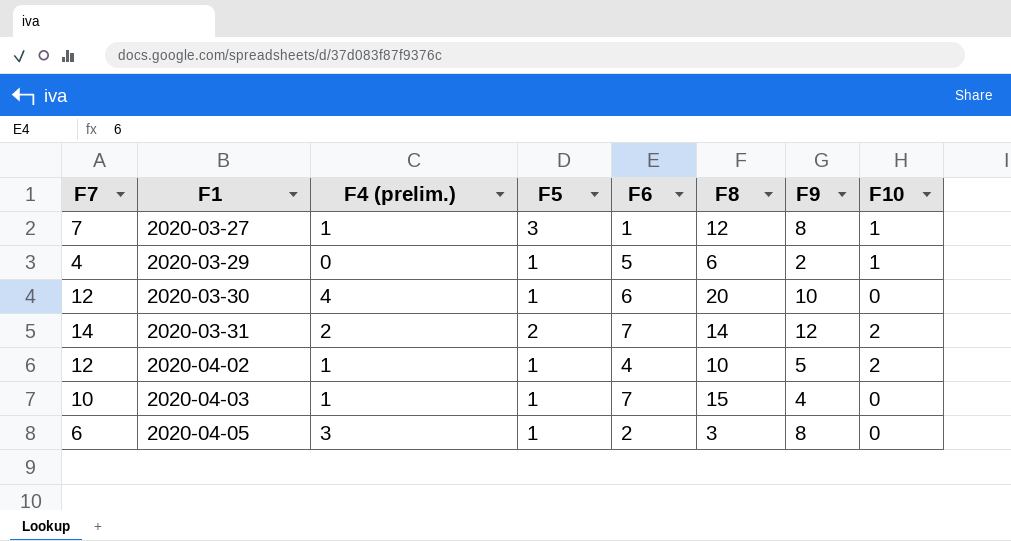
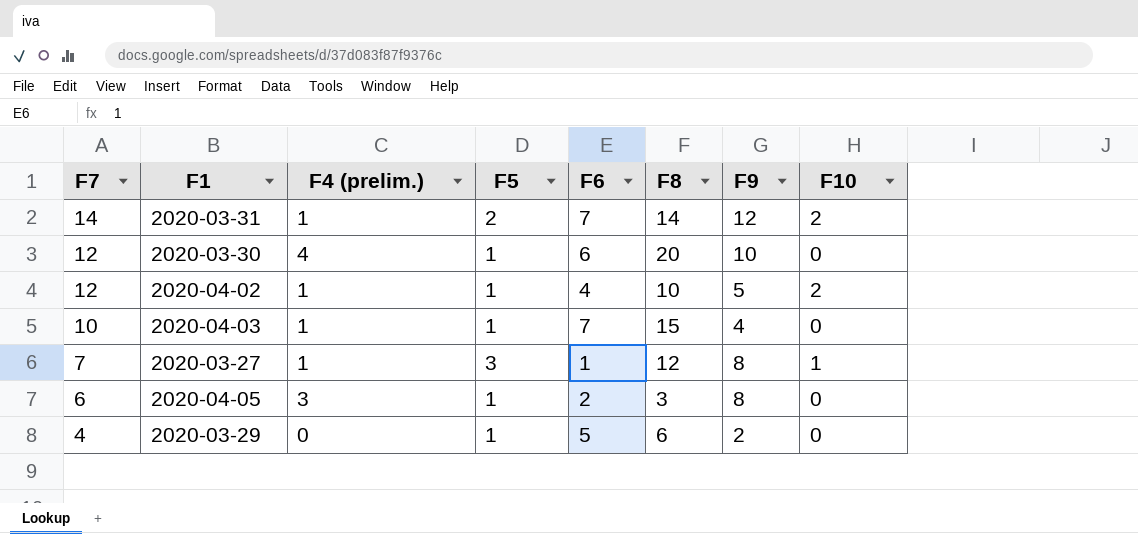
row order: F1 ascending -> F7 descending
2020-03-31 | F4 (prelim.): 2 -> 1
2020-03-29 | F10: 1 -> 0

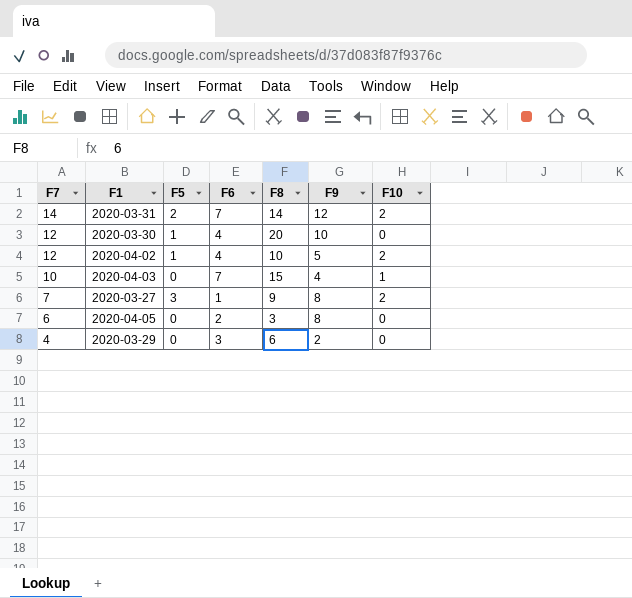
column F4 (prelim.) | position: 3 -> none
2020-03-30 | F6: 6 -> 4
2020-04-03 | F5: 1 -> 0
2020-04-03 | F10: 0 -> 1
2020-03-27 | F8: 12 -> 9
2020-03-27 | F10: 1 -> 2
2020-04-05 | F5: 1 -> 0
2020-03-29 | F5: 1 -> 0
2020-03-29 | F6: 5 -> 3

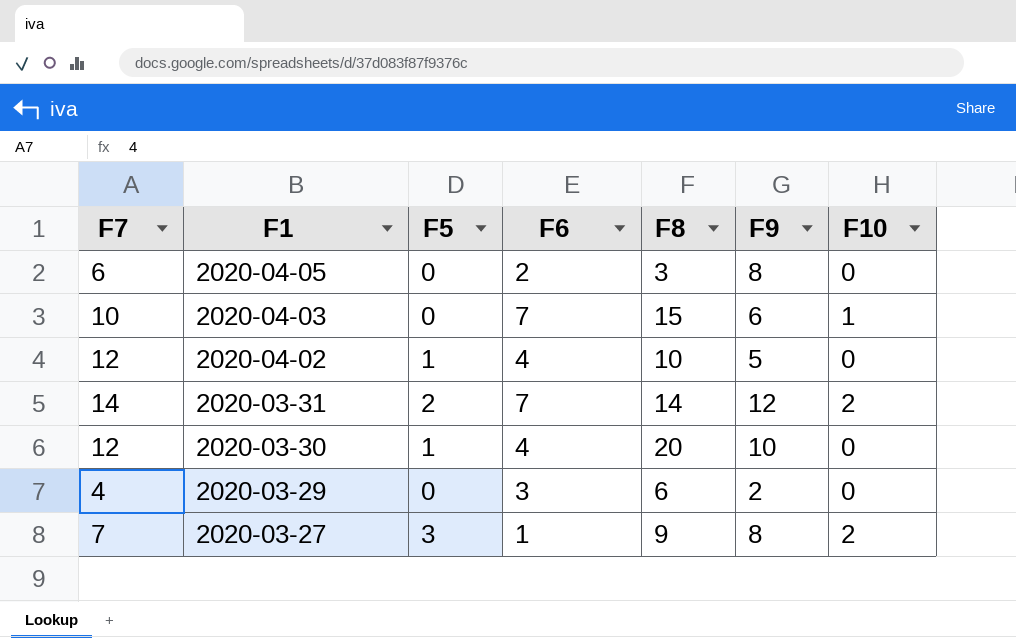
row order: F7 descending -> F1 descending
2020-04-03 | F9: 4 -> 6
2020-04-02 | F10: 2 -> 0

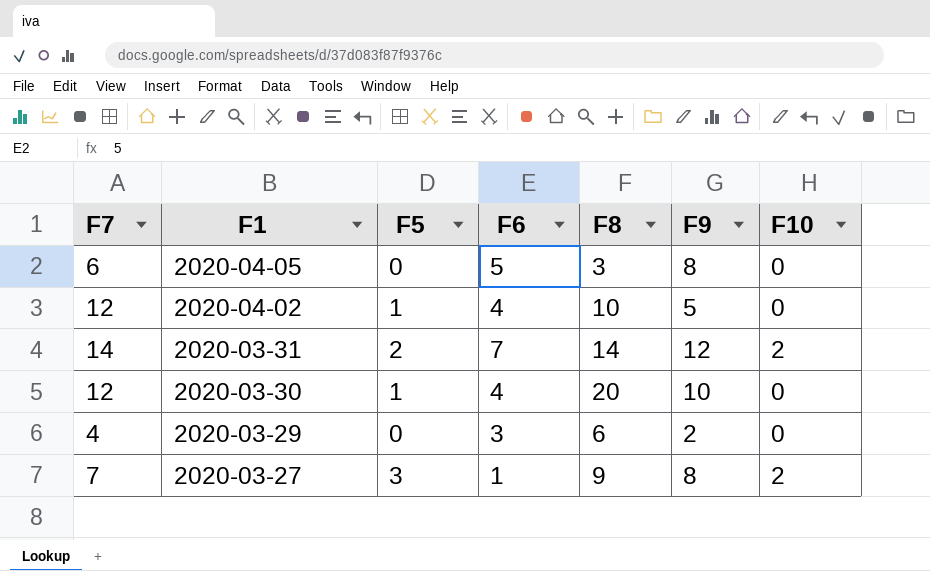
row 2020-04-03: 10 | 0 | 7 | 15 | 6 | 1 -> none
2020-04-05 | F6: 2 -> 5

